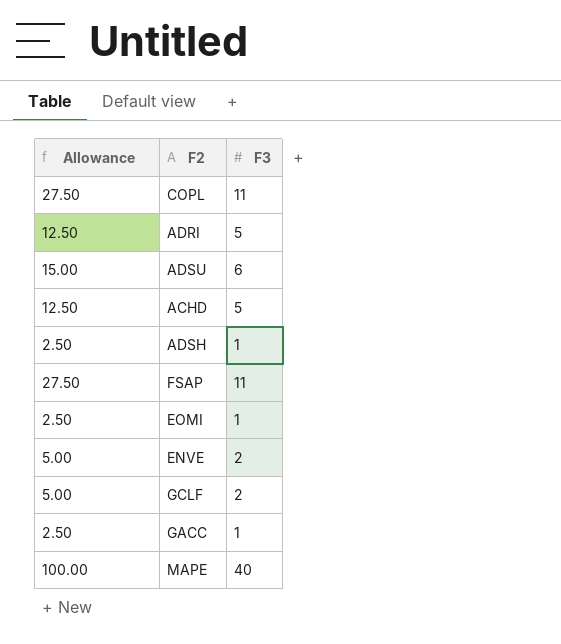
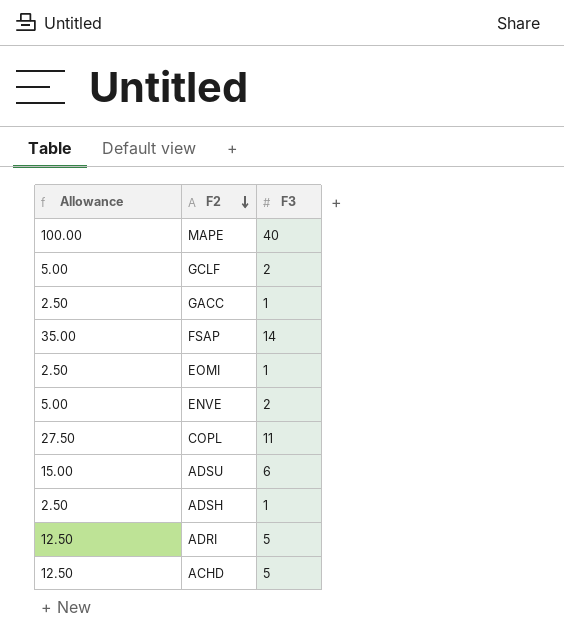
row order: none -> F2 descending
FSAP | Allowance: 27.50 -> 35.00
FSAP | F3: 11 -> 14

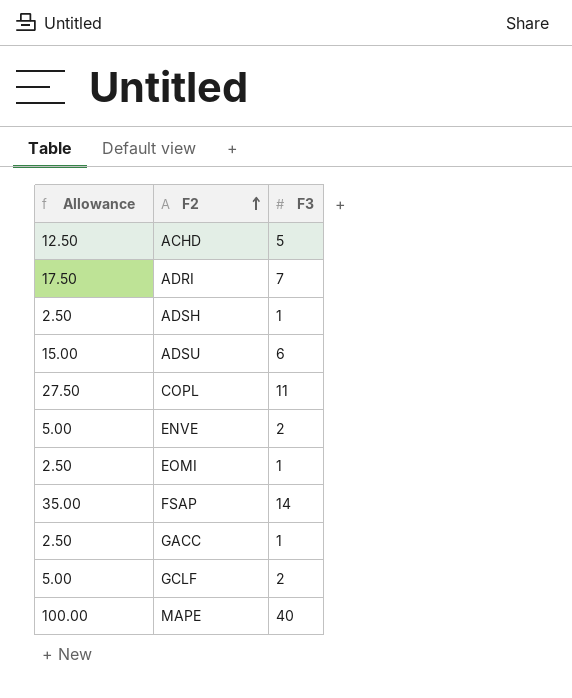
row order: F2 descending -> F2 ascending
ADRI | Allowance: 12.50 -> 17.50
ADRI | F3: 5 -> 7

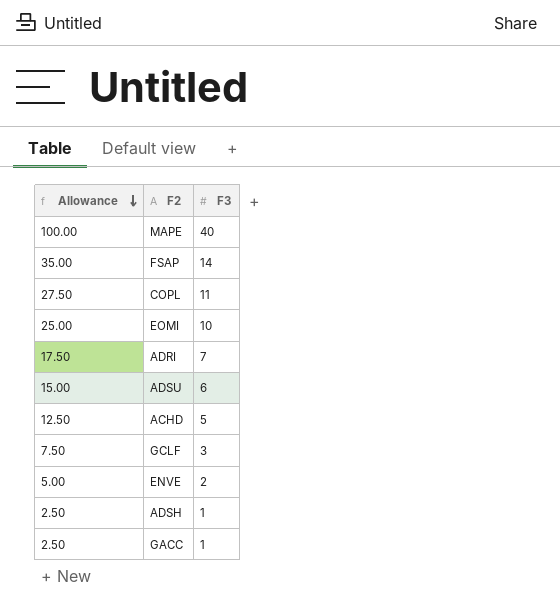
row order: F2 ascending -> Allowance descending
EOMI | Allowance: 2.50 -> 25.00
EOMI | F3: 1 -> 10
GCLF | Allowance: 5.00 -> 7.50
GCLF | F3: 2 -> 3

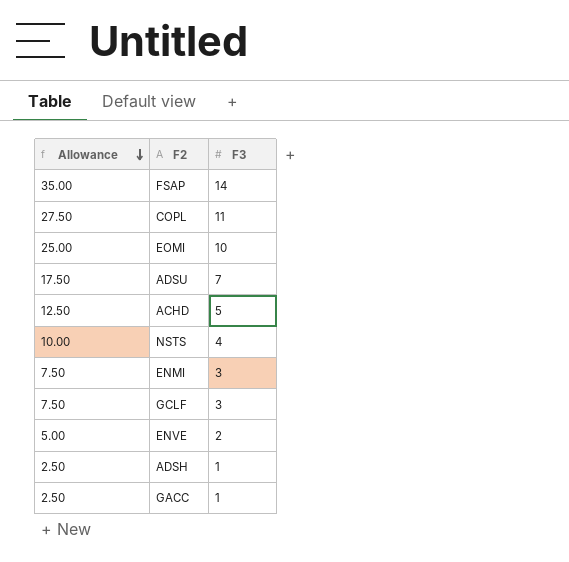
row MAPE: 100.00 | 40 -> none
row ADRI: 17.50 | 7 -> none
ADSU | Allowance: 15.00 -> 17.50
ADSU | F3: 6 -> 7
row NSTS: none -> 10.00 | 4
row ENMI: none -> 7.50 | 3

